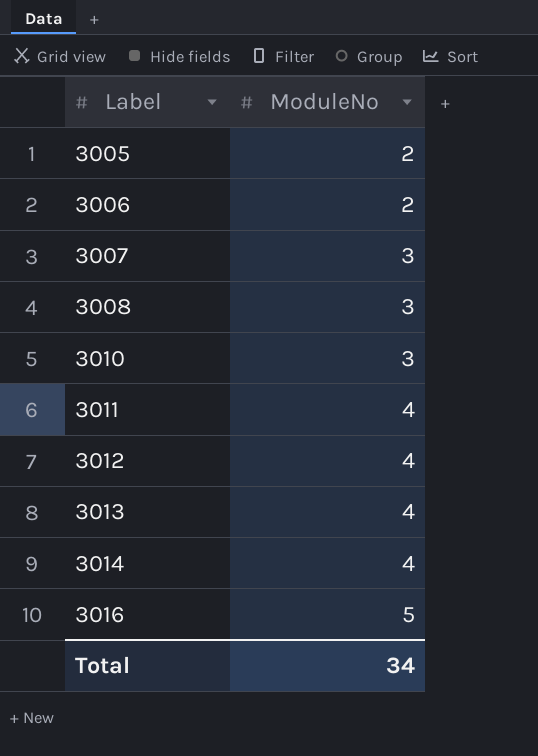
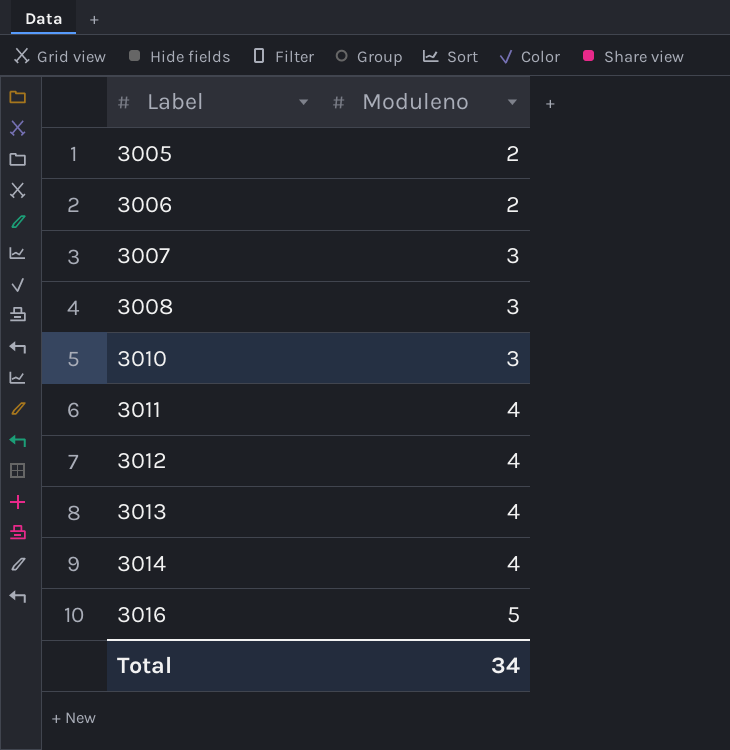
column name: ModuleNo -> Moduleno

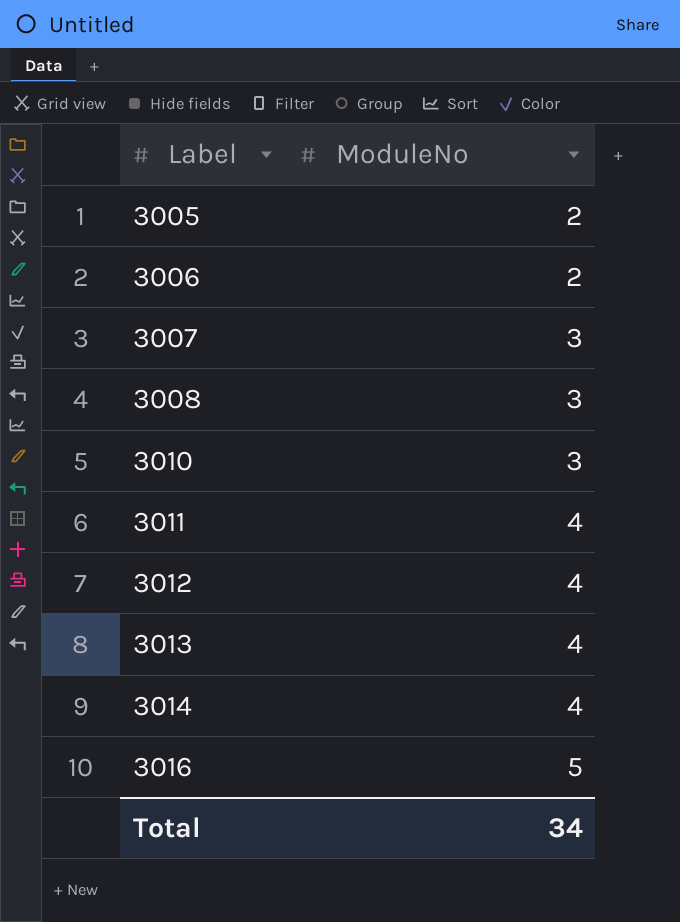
column name: Moduleno -> ModuleNo

